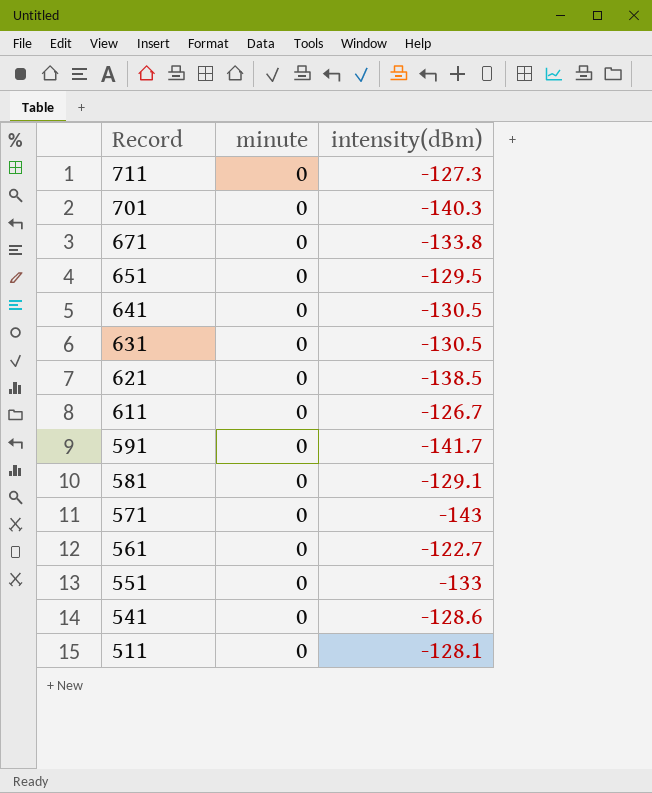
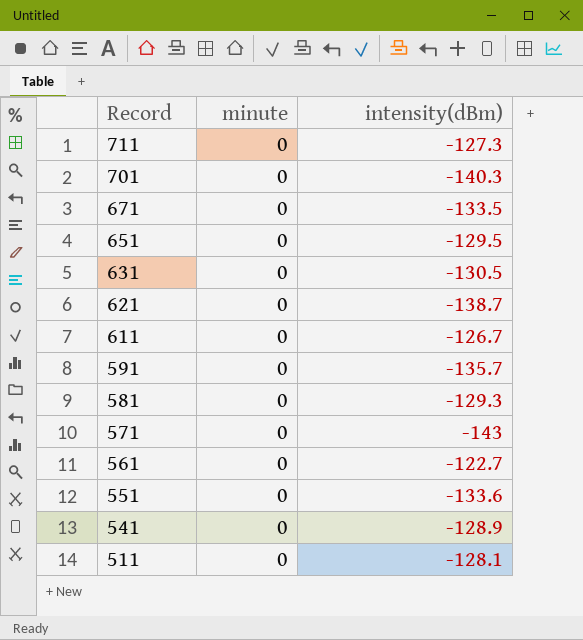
row 641: 0 | -130.5 -> none
671 | intensity(dBm): -133.8 -> -133.5
621 | intensity(dBm): -138.5 -> -138.7
591 | intensity(dBm): -141.7 -> -135.7
581 | intensity(dBm): -129.1 -> -129.3
551 | intensity(dBm): -133 -> -133.6
541 | intensity(dBm): -128.6 -> -128.9

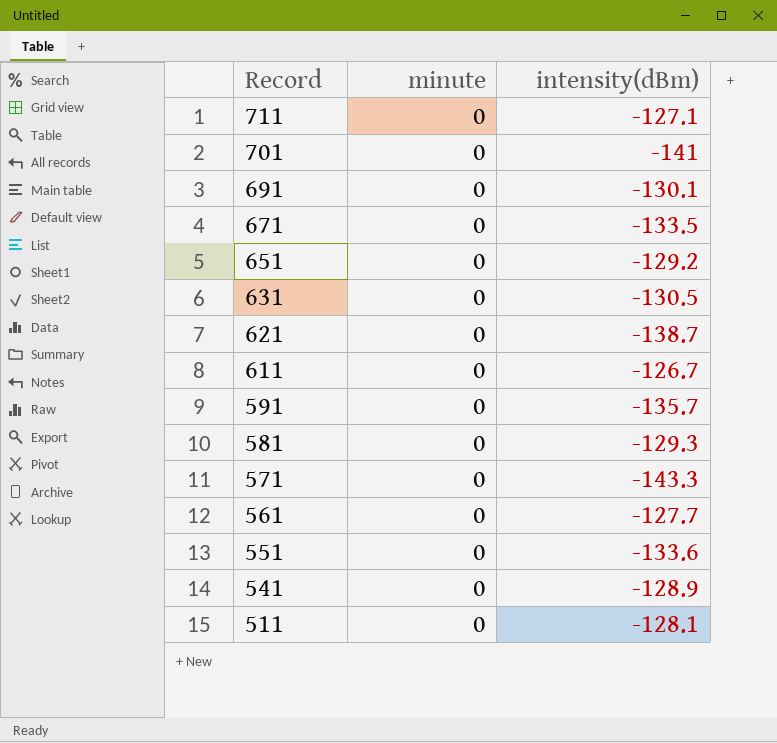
711 | intensity(dBm): -127.3 -> -127.1
701 | intensity(dBm): -140.3 -> -141
row 691: none -> 0 | -130.1
651 | intensity(dBm): -129.5 -> -129.2
571 | intensity(dBm): -143 -> -143.3
561 | intensity(dBm): -122.7 -> -127.7

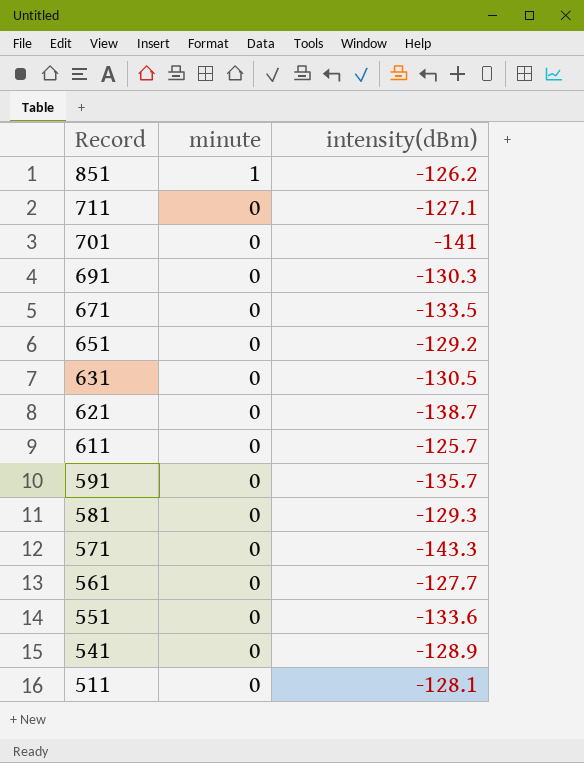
row 851: none -> 1 | -126.2
691 | intensity(dBm): -130.1 -> -130.3
611 | intensity(dBm): -126.7 -> -125.7

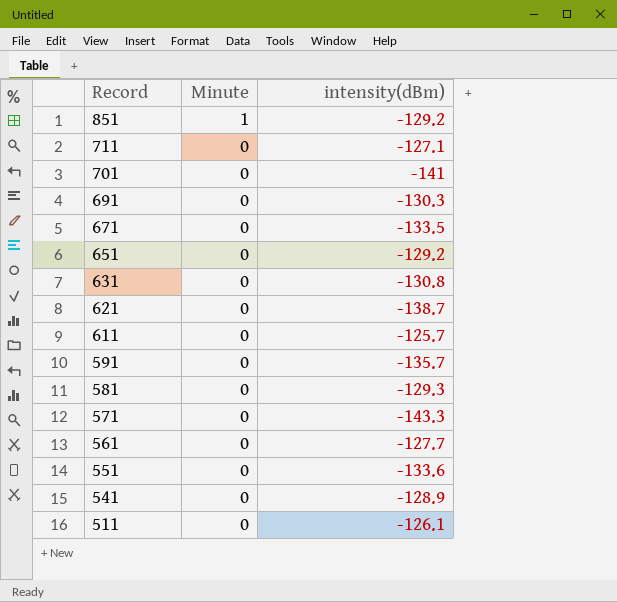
column name: minute -> Minute
851 | intensity(dBm): -126.2 -> -129.2
631 | intensity(dBm): -130.5 -> -130.8
511 | intensity(dBm): -128.1 -> -126.1

